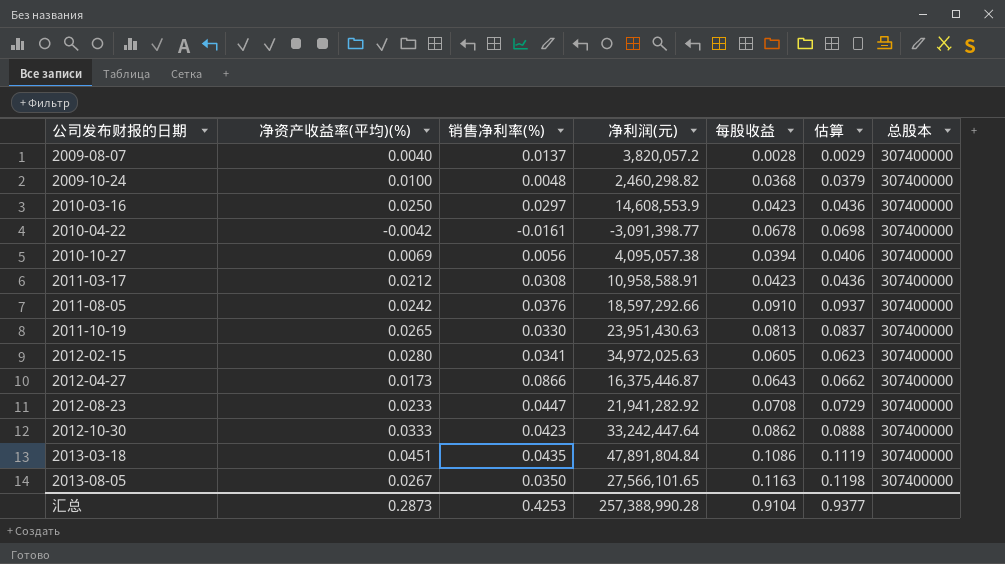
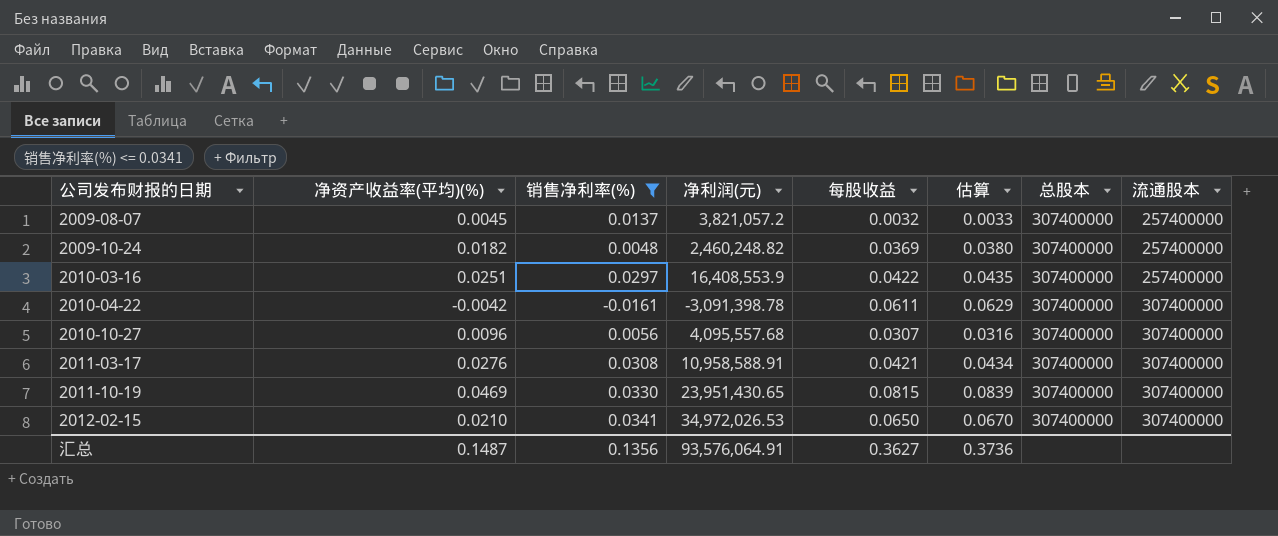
filter: none -> 销售净利率(%) <= 0.0341
column 流通股本 | position: none -> 8
2009-08-07 | 净资产收益率(平均)(%): 0.0040 -> 0.0045
2009-08-07 | 净利润(元): 3,820,057.2 -> 3,821,057.2
2009-08-07 | 每股收益: 0.0028 -> 0.0032
2009-08-07 | 估算: 0.0029 -> 0.0033
2009-10-24 | 净资产收益率(平均)(%): 0.0100 -> 0.0182
2009-10-24 | 净利润(元): 2,460,298.82 -> 2,460,248.82
2009-10-24 | 每股收益: 0.0368 -> 0.0369
2009-10-24 | 估算: 0.0379 -> 0.0380
2010-03-16 | 净资产收益率(平均)(%): 0.0250 -> 0.0251
2010-03-16 | 净利润(元): 14,608,553.9 -> 16,408,553.9
2010-03-16 | 每股收益: 0.0423 -> 0.0422
2010-03-16 | 估算: 0.0436 -> 0.0435
2010-04-22 | 净利润(元): -3,091,398.77 -> -3,091,398.78
2010-04-22 | 每股收益: 0.0678 -> 0.0611
2010-04-22 | 估算: 0.0698 -> 0.0629
2010-10-27 | 净资产收益率(平均)(%): 0.0069 -> 0.0096
2010-10-27 | 净利润(元): 4,095,057.38 -> 4,095,557.68
2010-10-27 | 每股收益: 0.0394 -> 0.0307
2010-10-27 | 估算: 0.0406 -> 0.0316
2011-03-17 | 净资产收益率(平均)(%): 0.0212 -> 0.0276
2011-03-17 | 每股收益: 0.0423 -> 0.0421
2011-03-17 | 估算: 0.0436 -> 0.0434
2011-10-19 | 净资产收益率(平均)(%): 0.0265 -> 0.0469
2011-10-19 | 净利润(元): 23,951,430.63 -> 23,951,430.65
2011-10-19 | 每股收益: 0.0813 -> 0.0815
2011-10-19 | 估算: 0.0837 -> 0.0839
2012-02-15 | 净资产收益率(平均)(%): 0.0280 -> 0.0210
2012-02-15 | 净利润(元): 34,972,025.63 -> 34,972,026.53
2012-02-15 | 每股收益: 0.0605 -> 0.0650
2012-02-15 | 估算: 0.0623 -> 0.0670
汇总 | 净资产收益率(平均)(%): 0.2873 -> 0.1487
汇总 | 销售净利率(%): 0.4253 -> 0.1356
汇总 | 净利润(元): 257,388,990.28 -> 93,576,064.91
汇总 | 每股收益: 0.9104 -> 0.3627
汇总 | 估算: 0.9377 -> 0.3736

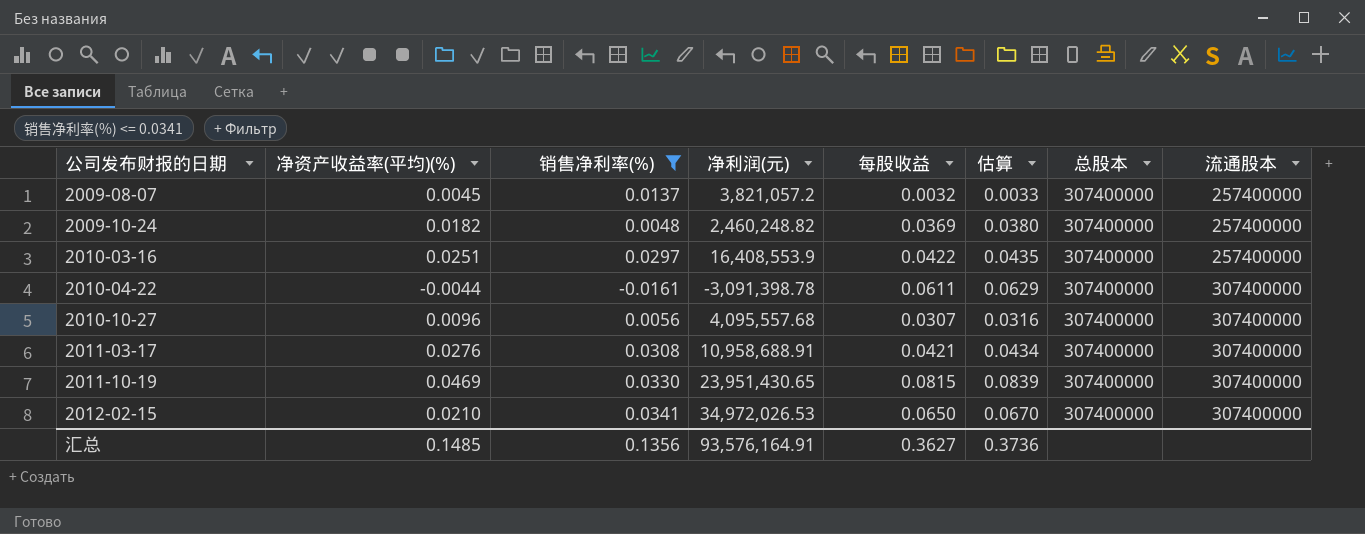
2010-04-22 | 净资产收益率(平均)(%): -0.0042 -> -0.0044
2011-03-17 | 净利润(元): 10,958,588.91 -> 10,958,688.91
汇总 | 净资产收益率(平均)(%): 0.1487 -> 0.1485
汇总 | 净利润(元): 93,576,064.91 -> 93,576,164.91

